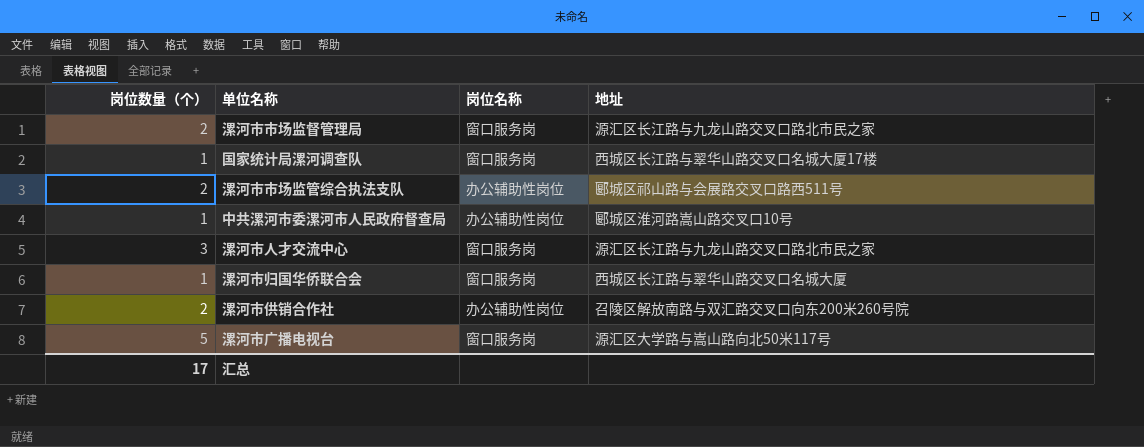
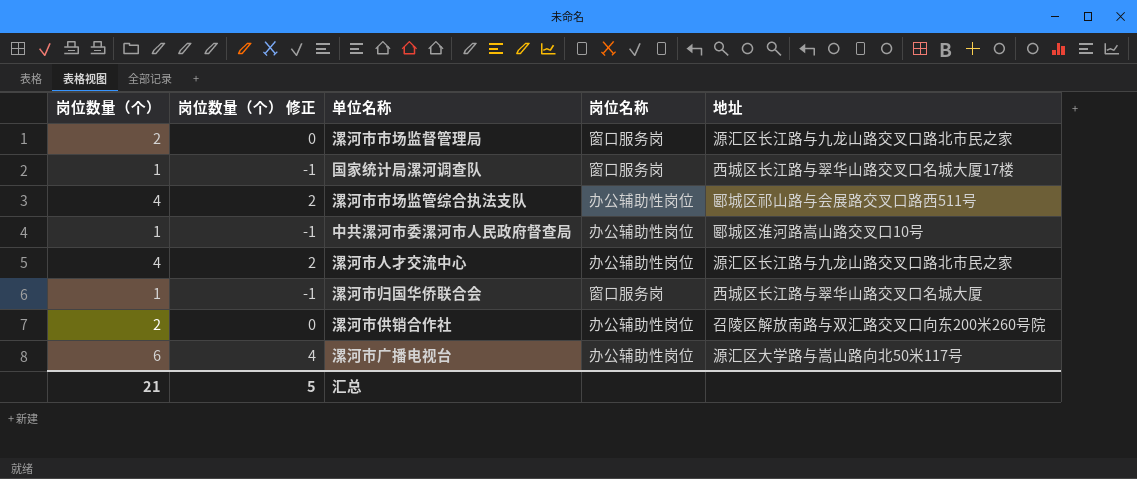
column 岗位数量（个） 修正 | formula: none -> [岗位数量（个）] - 2
漯河市市场监管综合执法支队 | 岗位数量（个）: 2 -> 4
漯河市人才交流中心 | 岗位数量（个）: 3 -> 4
漯河市人才交流中心 | 岗位名称: 窗口服务岗 -> 办公辅助性岗位
漯河市广播电视台 | 岗位数量（个）: 5 -> 6
漯河市广播电视台 | 岗位名称: 窗口服务岗 -> 办公辅助性岗位
汇总 | 岗位数量（个）: 17 -> 21

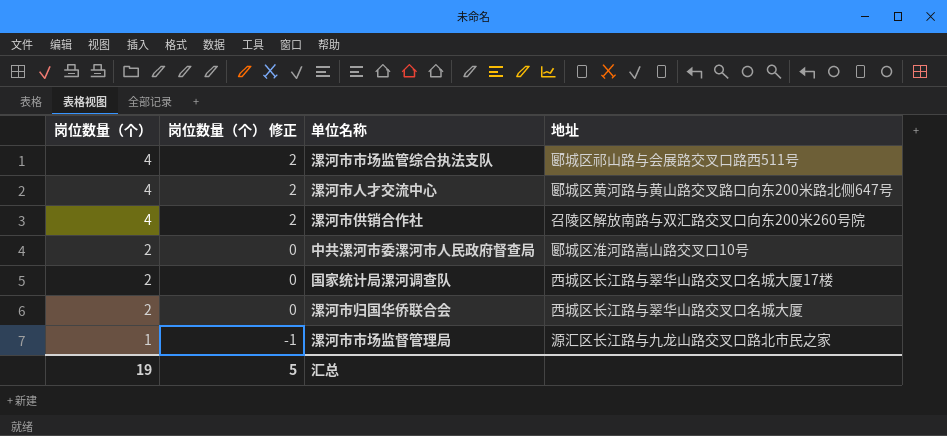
row order: none -> 岗位数量（个） descending
column 岗位名称 | position: 4 -> none
row 漯河市广播电视台: 6 | 4 | 办公辅助性岗位 | 源汇区大学路与嵩山路向北50米117号 -> none
漯河市人才交流中心 | 地址: 源汇区长江路与九龙山路交叉口路北市民之家 -> 郾城区黄河路与黄山路交叉路口向东200米路北侧647号
漯河市供销合作社 | 岗位数量（个）: 2 -> 4
漯河市供销合作社 | 岗位数量（个） 修正: 0 -> 2
中共漯河市委漯河市人民政府督查局 | 岗位数量（个）: 1 -> 2
中共漯河市委漯河市人民政府督查局 | 岗位数量（个） 修正: -1 -> 0
国家统计局漯河调查队 | 岗位数量（个）: 1 -> 2
国家统计局漯河调查队 | 岗位数量（个） 修正: -1 -> 0
漯河市归国华侨联合会 | 岗位数量（个）: 1 -> 2
漯河市归国华侨联合会 | 岗位数量（个） 修正: -1 -> 0
漯河市市场监督管理局 | 岗位数量（个）: 2 -> 1
漯河市市场监督管理局 | 岗位数量（个） 修正: 0 -> -1
汇总 | 岗位数量（个）: 21 -> 19

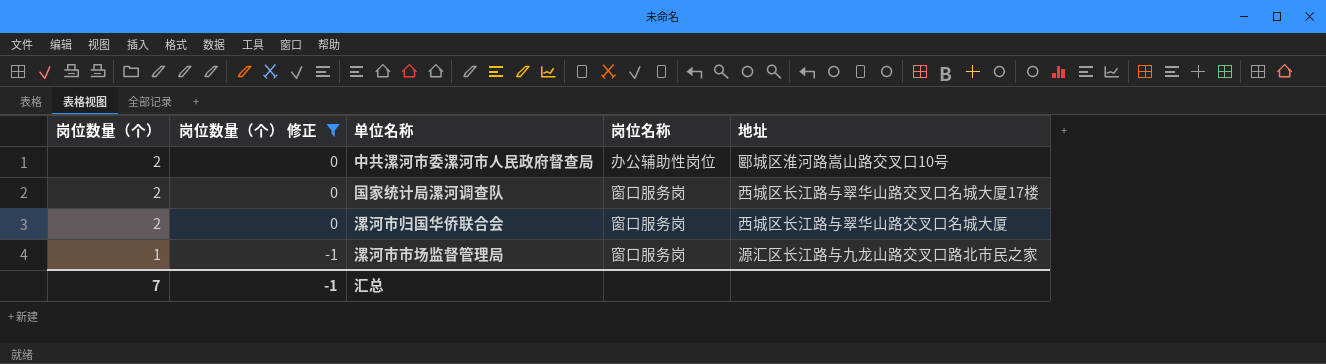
filter: none -> 岗位数量（个） 修正 != 2
column 岗位名称 | position: none -> 4
汇总 | 岗位数量（个）: 19 -> 7
汇总 | 岗位数量（个） 修正: 5 -> -1

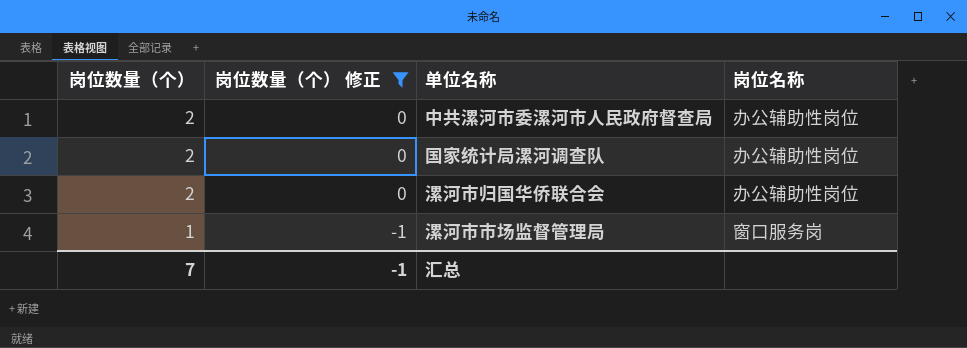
column 地址 | position: 5 -> none
国家统计局漯河调查队 | 岗位名称: 窗口服务岗 -> 办公辅助性岗位
漯河市归国华侨联合会 | 岗位名称: 窗口服务岗 -> 办公辅助性岗位

